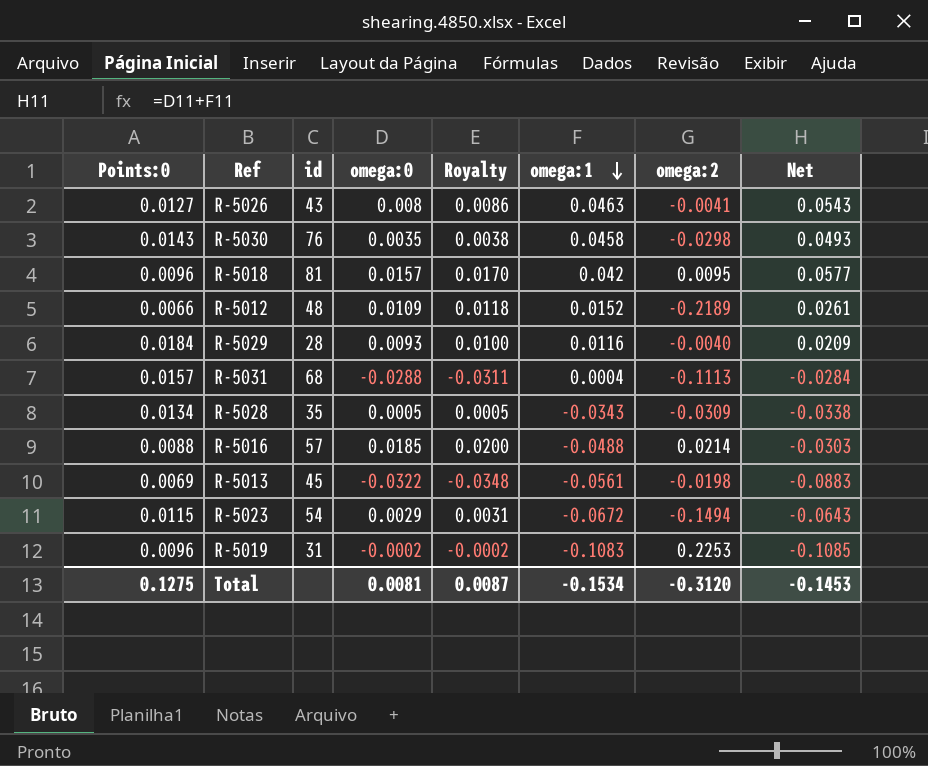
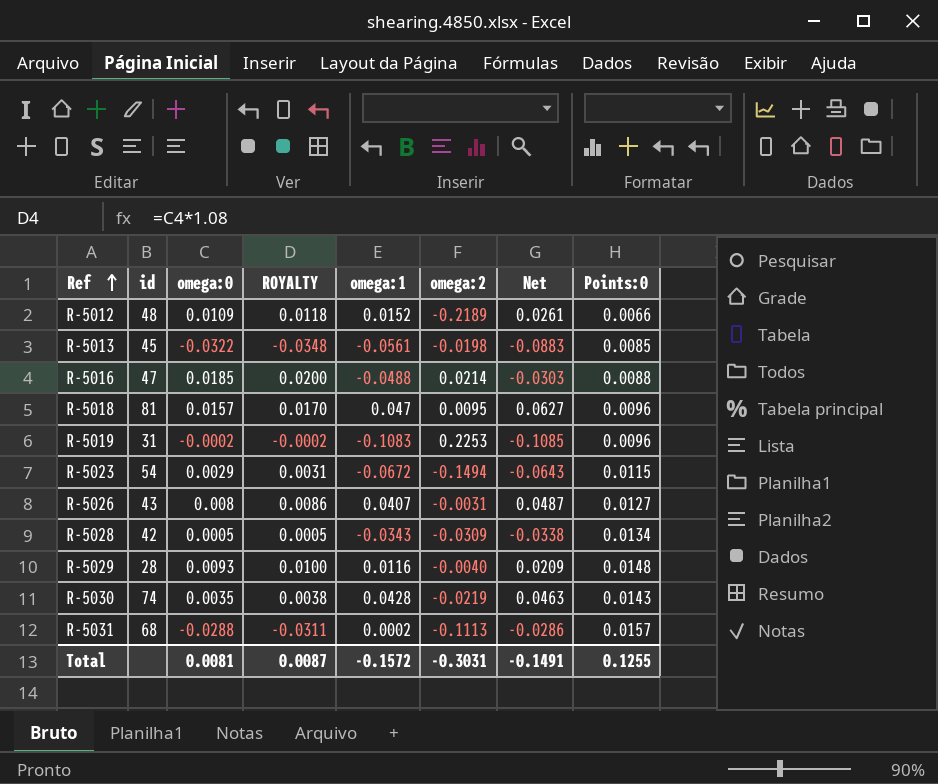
row order: omega:1 descending -> Ref ascending
column name: Royalty -> ROYALTY
column Points:0 | position: 1 -> 8
R-5013 | Points:0: 0.0069 -> 0.0085
R-5016 | id: 57 -> 47
R-5018 | omega:1: 0.042 -> 0.047
R-5018 | Net: 0.0577 -> 0.0627
R-5026 | omega:1: 0.0463 -> 0.0407
R-5026 | omega:2: -0.0041 -> -0.0031
R-5026 | Net: 0.0543 -> 0.0487
R-5028 | id: 35 -> 42
R-5029 | Points:0: 0.0184 -> 0.0148
R-5030 | id: 76 -> 74
R-5030 | omega:1: 0.0458 -> 0.0428
R-5030 | omega:2: -0.0298 -> -0.0219
R-5030 | Net: 0.0493 -> 0.0463
R-5031 | omega:1: 0.0004 -> 0.0002
R-5031 | Net: -0.0284 -> -0.0286
Total | omega:1: -0.1534 -> -0.1572
Total | omega:2: -0.3120 -> -0.3031
Total | Net: -0.1453 -> -0.1491
Total | Points:0: 0.1275 -> 0.1255

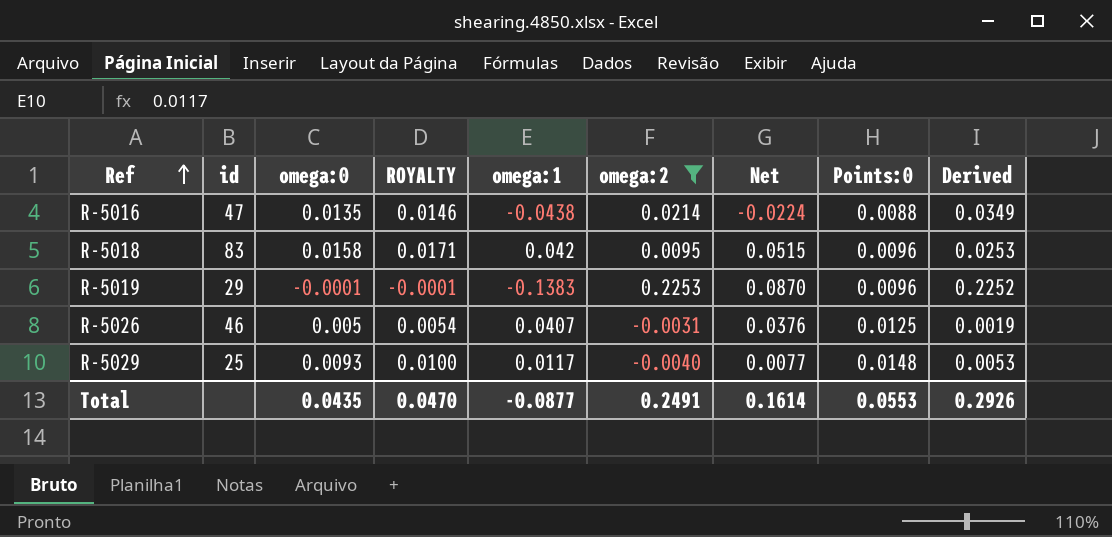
filter: none -> omega:2 >= -0.0040
column Net | formula: [omega:0] + [omega:1] -> [omega:1] + [omega:2]
column Derived | formula: none -> [omega:0] + [omega:2]
R-5016 | omega:0: 0.0185 -> 0.0135
R-5016 | ROYALTY: 0.0200 -> 0.0146
R-5016 | omega:1: -0.0488 -> -0.0438
R-5018 | id: 81 -> 83
R-5018 | omega:0: 0.0157 -> 0.0158
R-5018 | ROYALTY: 0.0170 -> 0.0171
R-5018 | omega:1: 0.047 -> 0.042
R-5019 | id: 31 -> 29
R-5019 | omega:0: -0.0002 -> -0.0001
R-5019 | ROYALTY: -0.0002 -> -0.0001
R-5019 | omega:1: -0.1083 -> -0.1383
R-5026 | id: 43 -> 46
R-5026 | omega:0: 0.008 -> 0.005
R-5026 | ROYALTY: 0.0086 -> 0.0054
R-5026 | Points:0: 0.0127 -> 0.0125
R-5029 | id: 28 -> 25
R-5029 | omega:1: 0.0116 -> 0.0117
Total | omega:0: 0.0081 -> 0.0435
Total | ROYALTY: 0.0087 -> 0.0470
Total | omega:1: -0.1572 -> -0.0877
Total | omega:2: -0.3031 -> 0.2491
Total | Net: -0.1491 -> 0.1614
Total | Points:0: 0.1255 -> 0.0553

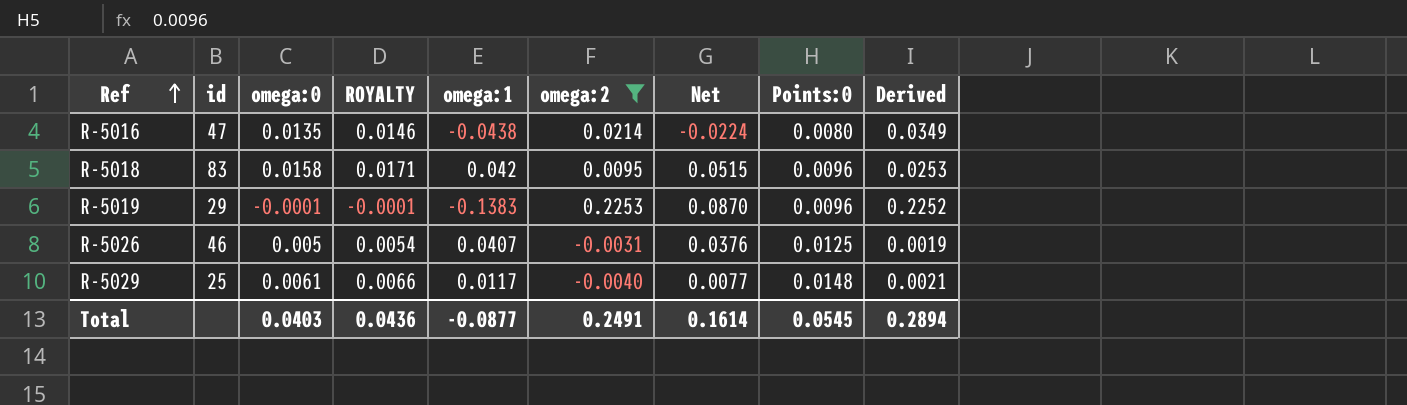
R-5016 | Points:0: 0.0088 -> 0.0080
R-5029 | omega:0: 0.0093 -> 0.0061
R-5029 | ROYALTY: 0.0100 -> 0.0066
R-5029 | Derived: 0.0053 -> 0.0021
Total | omega:0: 0.0435 -> 0.0403
Total | ROYALTY: 0.0470 -> 0.0436
Total | Points:0: 0.0553 -> 0.0545
Total | Derived: 0.2926 -> 0.2894

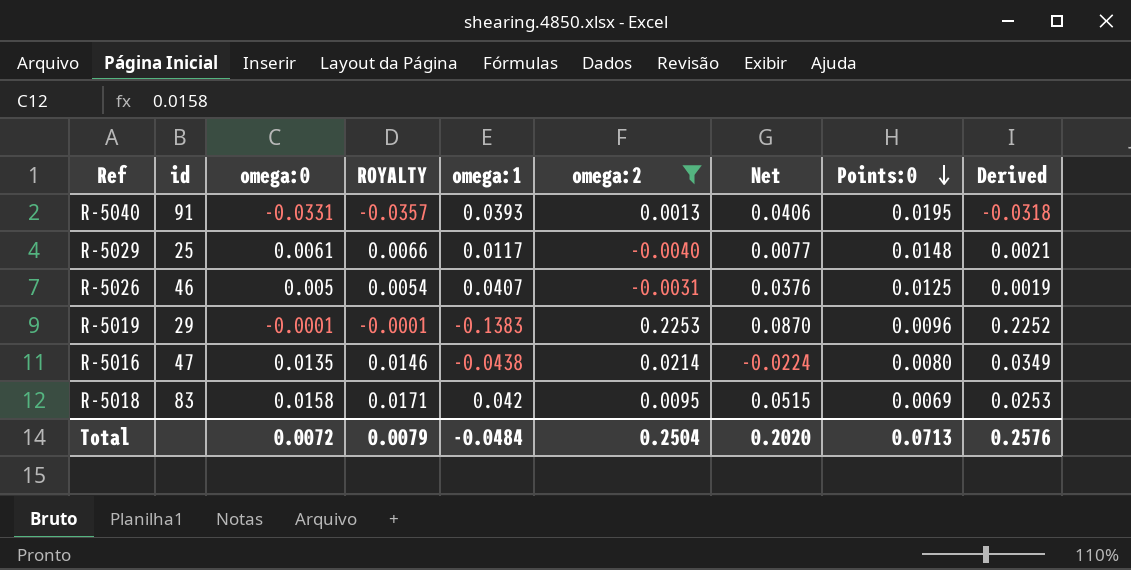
row order: Ref ascending -> Points:0 descending
row R-5040: none -> 91 | -0.0331 | -0.0357 | 0.0393 | 0.0013 | 0.0406 | 0.0195 | -0.0318
R-5018 | Points:0: 0.0096 -> 0.0069
Total | omega:0: 0.0403 -> 0.0072
Total | ROYALTY: 0.0436 -> 0.0079
Total | omega:1: -0.0877 -> -0.0484
Total | omega:2: 0.2491 -> 0.2504
Total | Net: 0.1614 -> 0.2020
Total | Points:0: 0.0545 -> 0.0713
Total | Derived: 0.2894 -> 0.2576

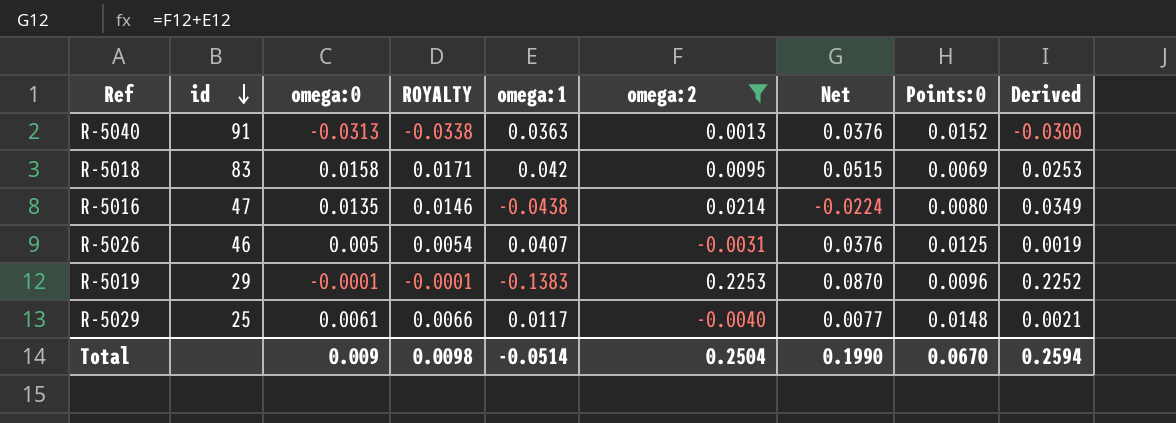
row order: Points:0 descending -> id descending
R-5040 | omega:0: -0.0331 -> -0.0313
R-5040 | ROYALTY: -0.0357 -> -0.0338
R-5040 | omega:1: 0.0393 -> 0.0363
R-5040 | Net: 0.0406 -> 0.0376
R-5040 | Points:0: 0.0195 -> 0.0152
R-5040 | Derived: -0.0318 -> -0.0300
Total | omega:0: 0.0072 -> 0.009
Total | ROYALTY: 0.0079 -> 0.0098
Total | omega:1: -0.0484 -> -0.0514
Total | Net: 0.2020 -> 0.1990
Total | Points:0: 0.0713 -> 0.0670
Total | Derived: 0.2576 -> 0.2594

